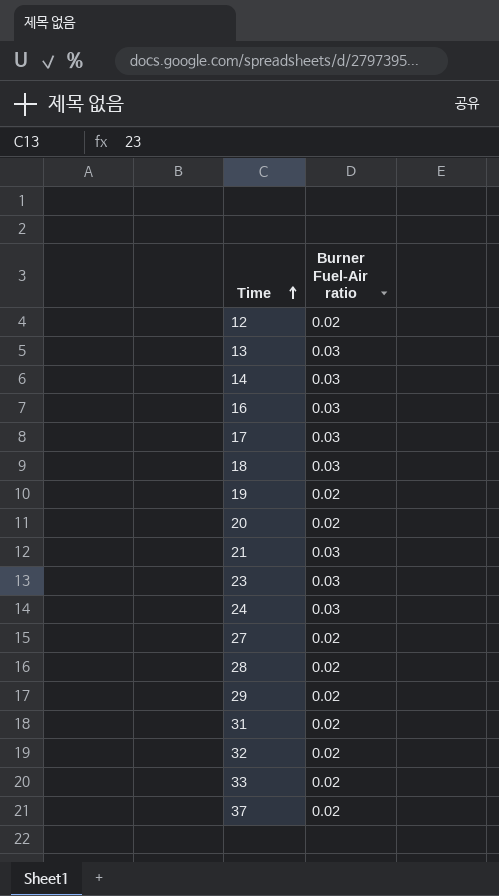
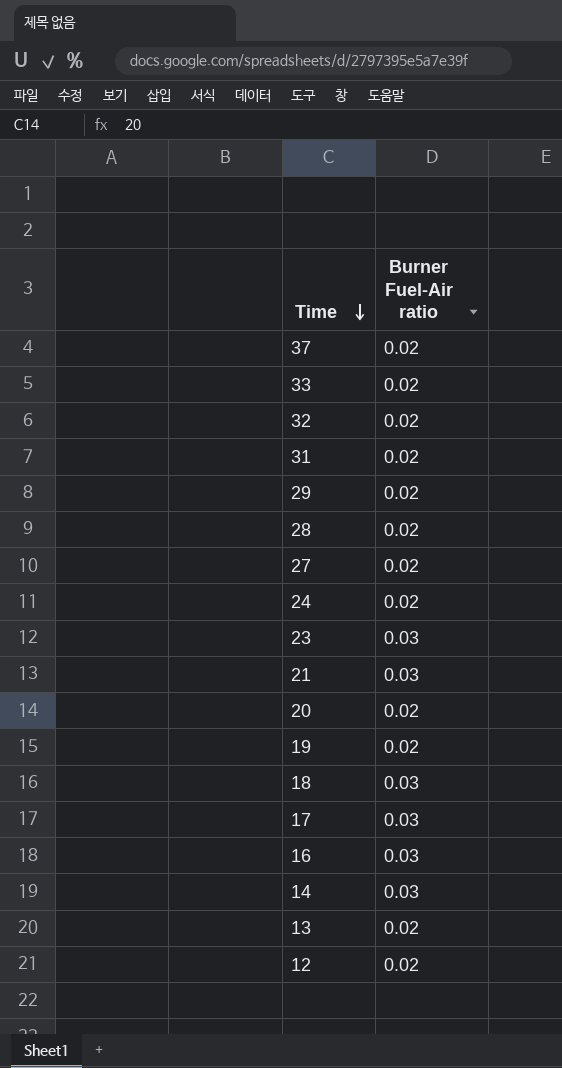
row order: Time ascending -> Time descending
24 | Burner Fuel-Air ratio: 0.03 -> 0.02
13 | Burner Fuel-Air ratio: 0.03 -> 0.02

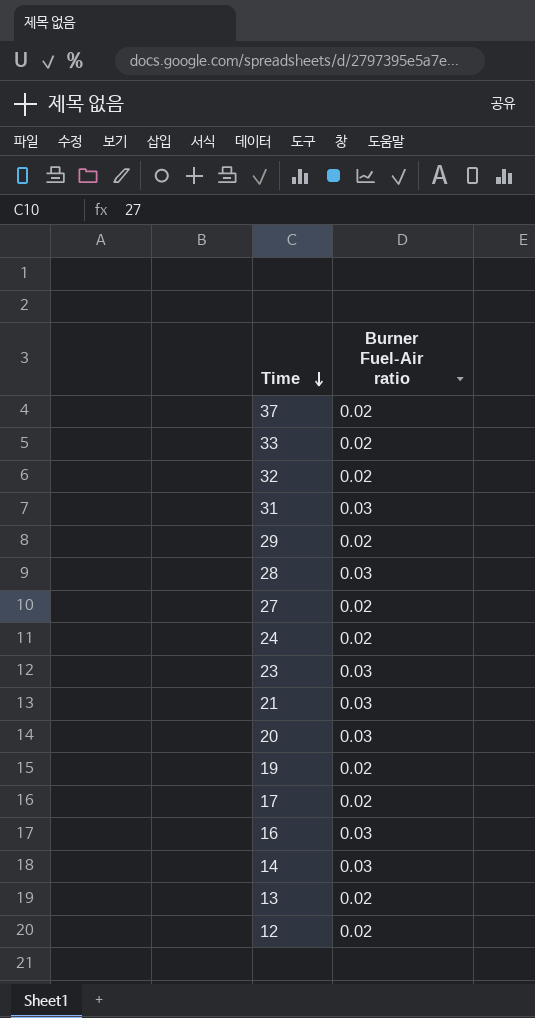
row 18: 0.03 -> none
31 | Burner Fuel-Air ratio: 0.02 -> 0.03
28 | Burner Fuel-Air ratio: 0.02 -> 0.03
20 | Burner Fuel-Air ratio: 0.02 -> 0.03
17 | Burner Fuel-Air ratio: 0.03 -> 0.02

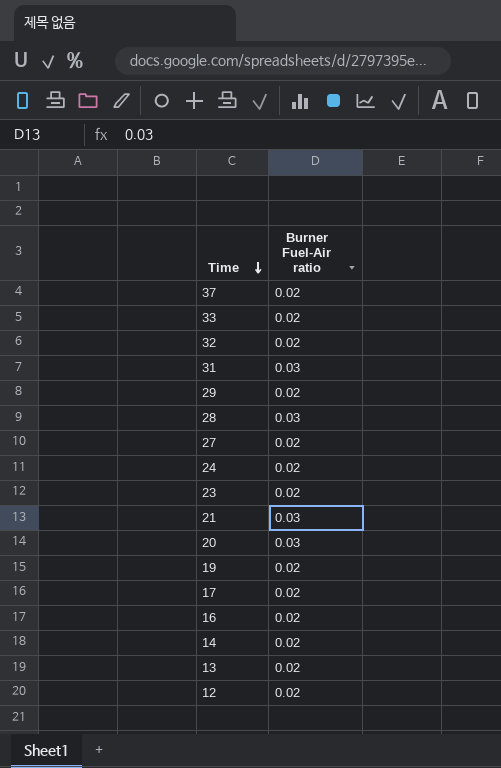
23 | Burner Fuel-Air ratio: 0.03 -> 0.02
16 | Burner Fuel-Air ratio: 0.03 -> 0.02
14 | Burner Fuel-Air ratio: 0.03 -> 0.02

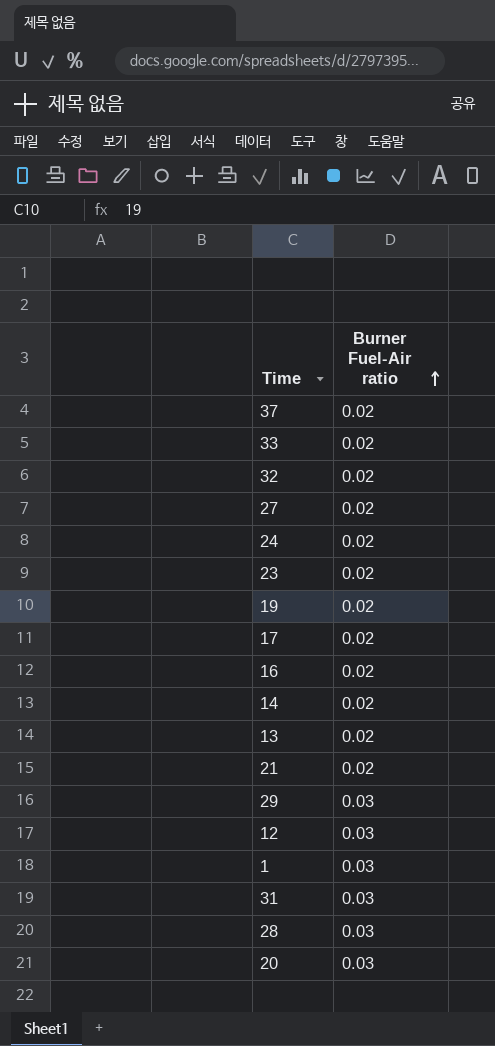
row order: Time descending -> Burner Fuel-Air ratio ascending
21 | Burner Fuel-Air ratio: 0.03 -> 0.02
29 | Burner Fuel-Air ratio: 0.02 -> 0.03
12 | Burner Fuel-Air ratio: 0.02 -> 0.03
row 1: none -> 0.03

